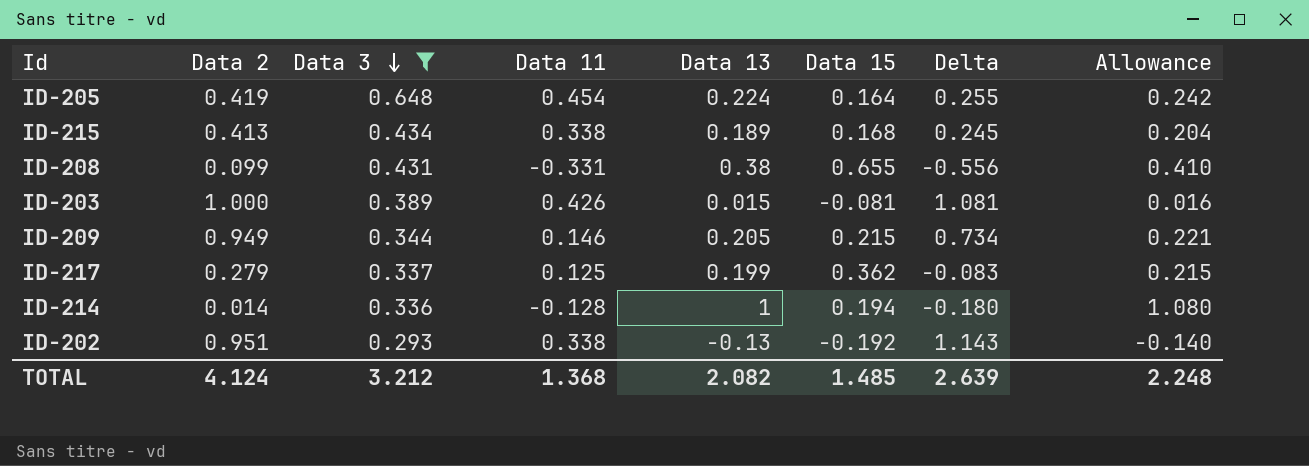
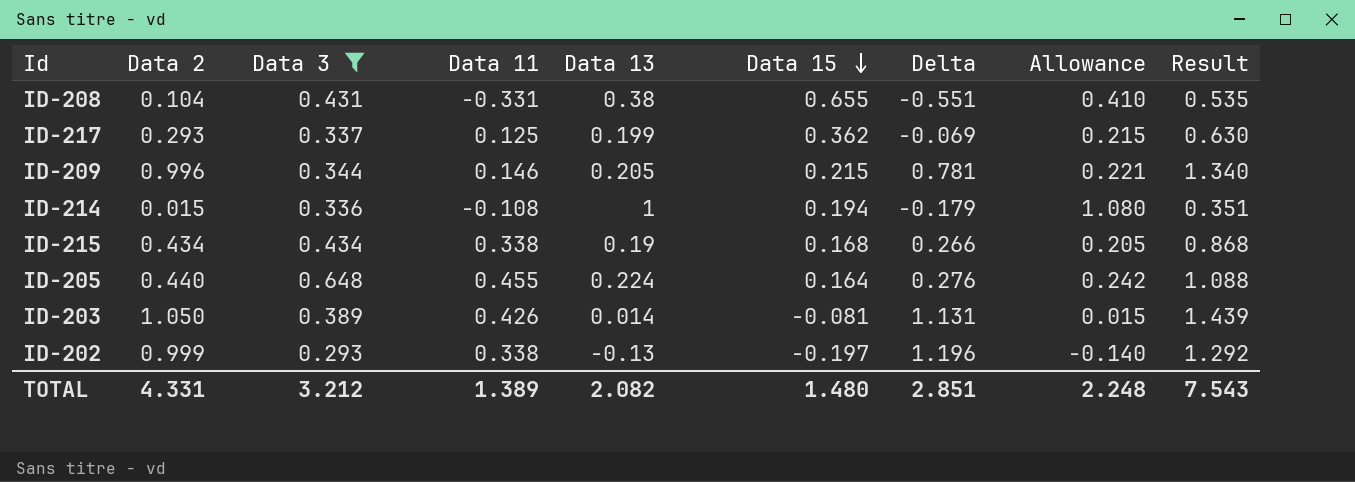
row order: Data 3 descending -> Data 15 descending
column Result | formula: none -> [Data 2] + [Data 3]
ID-208 | Data 2: 0.099 -> 0.104
ID-208 | Delta: -0.556 -> -0.551
ID-217 | Data 2: 0.279 -> 0.293
ID-217 | Delta: -0.083 -> -0.069
ID-209 | Data 2: 0.949 -> 0.996
ID-209 | Delta: 0.734 -> 0.781
ID-214 | Data 2: 0.014 -> 0.015
ID-214 | Data 11: -0.128 -> -0.108
ID-214 | Delta: -0.180 -> -0.179
ID-215 | Data 2: 0.413 -> 0.434
ID-215 | Data 13: 0.189 -> 0.19
ID-215 | Delta: 0.245 -> 0.266
ID-215 | Allowance: 0.204 -> 0.205
ID-205 | Data 2: 0.419 -> 0.440
ID-205 | Data 11: 0.454 -> 0.455
ID-205 | Delta: 0.255 -> 0.276
ID-203 | Data 2: 1.000 -> 1.050
ID-203 | Data 13: 0.015 -> 0.014
ID-203 | Delta: 1.081 -> 1.131
ID-203 | Allowance: 0.016 -> 0.015
ID-202 | Data 2: 0.951 -> 0.999
ID-202 | Data 15: -0.192 -> -0.197
ID-202 | Delta: 1.143 -> 1.196
TOTAL | Data 2: 4.124 -> 4.331
TOTAL | Data 11: 1.368 -> 1.389
TOTAL | Data 15: 1.485 -> 1.480
TOTAL | Delta: 2.639 -> 2.851

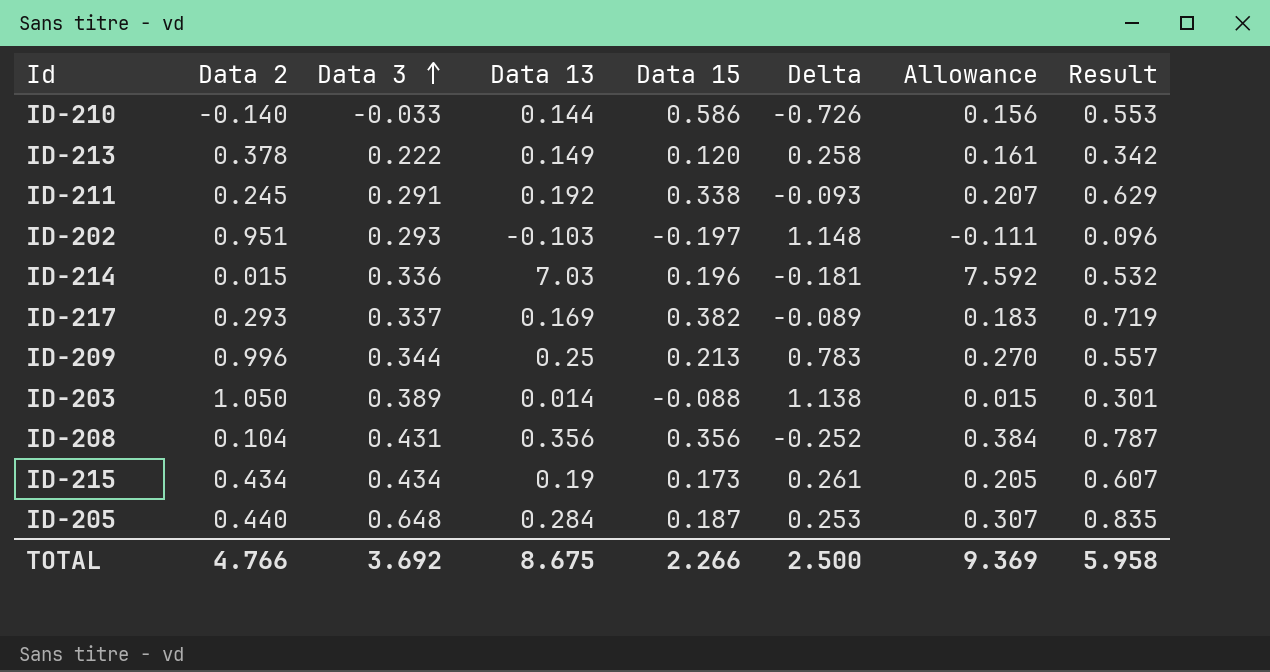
filter: Data 3 >= 0.293 -> none
row order: Data 15 descending -> Data 3 ascending
column Data 11 | position: 4 -> none
column Result | formula: [Data 2] + [Data 3] -> [Data 3] + [Data 15]
ID-202 | Data 2: 0.999 -> 0.951
ID-202 | Data 13: -0.13 -> -0.103
ID-202 | Delta: 1.196 -> 1.148
ID-202 | Allowance: -0.140 -> -0.111
ID-214 | Data 13: 1 -> 7.03
ID-214 | Data 15: 0.194 -> 0.196
ID-214 | Delta: -0.179 -> -0.181
ID-214 | Allowance: 1.080 -> 7.592
ID-217 | Data 13: 0.199 -> 0.169
ID-217 | Data 15: 0.362 -> 0.382
ID-217 | Delta: -0.069 -> -0.089
ID-217 | Allowance: 0.215 -> 0.183
ID-209 | Data 13: 0.205 -> 0.25
ID-209 | Data 15: 0.215 -> 0.213
ID-209 | Delta: 0.781 -> 0.783
ID-209 | Allowance: 0.221 -> 0.270
ID-203 | Data 15: -0.081 -> -0.088
ID-203 | Delta: 1.131 -> 1.138
ID-208 | Data 13: 0.38 -> 0.356
ID-208 | Data 15: 0.655 -> 0.356
ID-208 | Delta: -0.551 -> -0.252
ID-208 | Allowance: 0.410 -> 0.384
ID-215 | Data 15: 0.168 -> 0.173
ID-215 | Delta: 0.266 -> 0.261
ID-205 | Data 13: 0.224 -> 0.284
ID-205 | Data 15: 0.164 -> 0.187
ID-205 | Delta: 0.276 -> 0.253
ID-205 | Allowance: 0.242 -> 0.307
TOTAL | Data 2: 4.331 -> 4.766
TOTAL | Data 3: 3.212 -> 3.692
TOTAL | Data 13: 2.082 -> 8.675
TOTAL | Data 15: 1.480 -> 2.266
TOTAL | Delta: 2.851 -> 2.500
TOTAL | Allowance: 2.248 -> 9.369
TOTAL | Result: 7.543 -> 5.958

